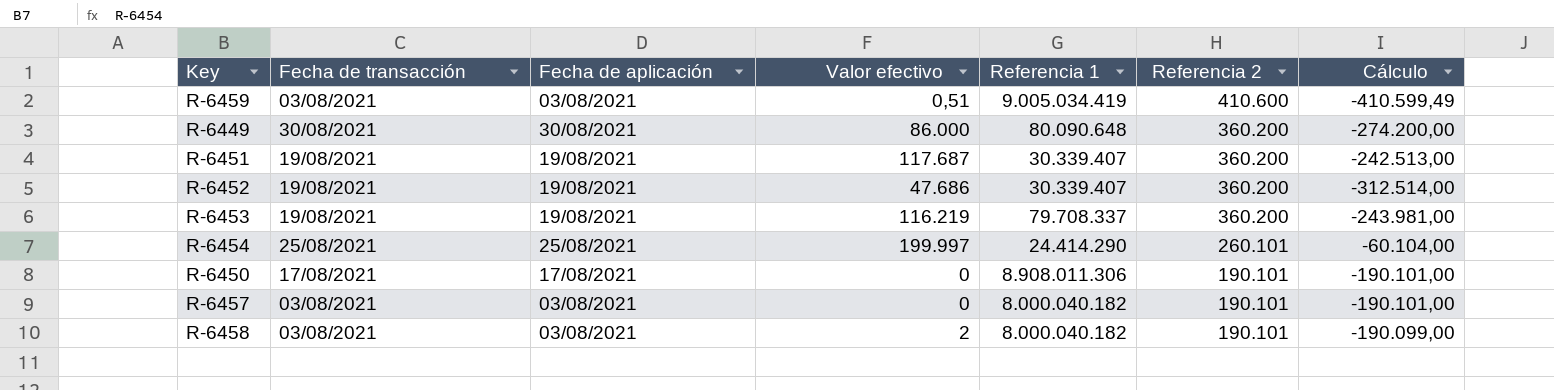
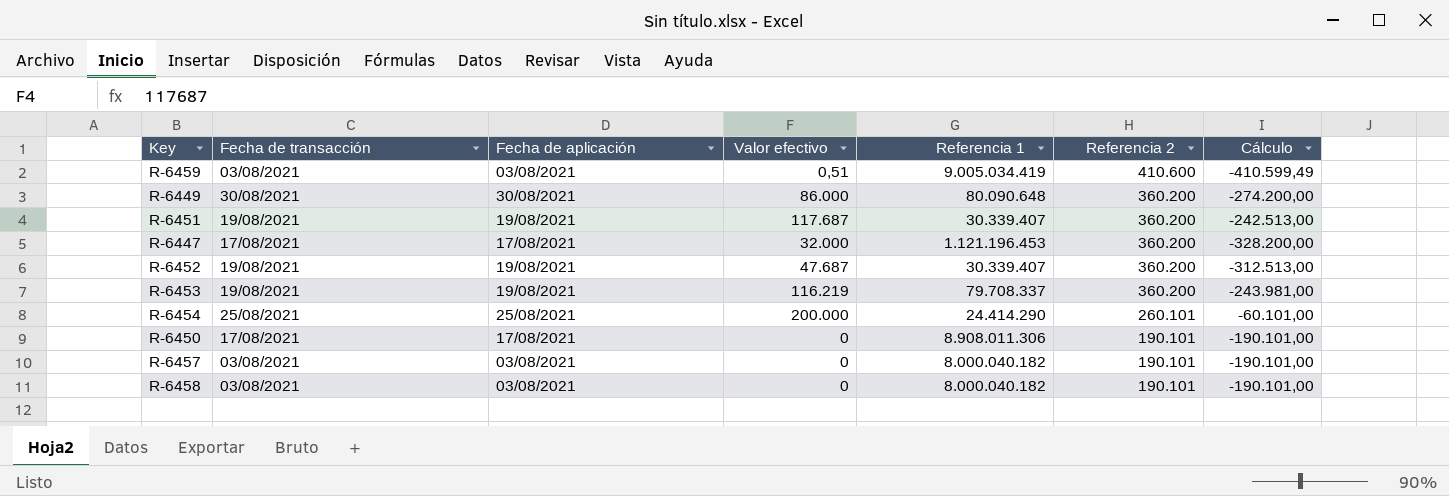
row R-6447: none -> 17/08/2021 | 17/08/2021 | 32.000 | 1.121.196.453 | 360.200 | -328.200,00
R-6452 | Valor efectivo: 47.686 -> 47.687
R-6452 | Cálculo: -312.514,00 -> -312.513,00
R-6454 | Valor efectivo: 199.997 -> 200.000
R-6454 | Cálculo: -60.104,00 -> -60.101,00
R-6458 | Valor efectivo: 2 -> 0
R-6458 | Cálculo: -190.099,00 -> -190.101,00

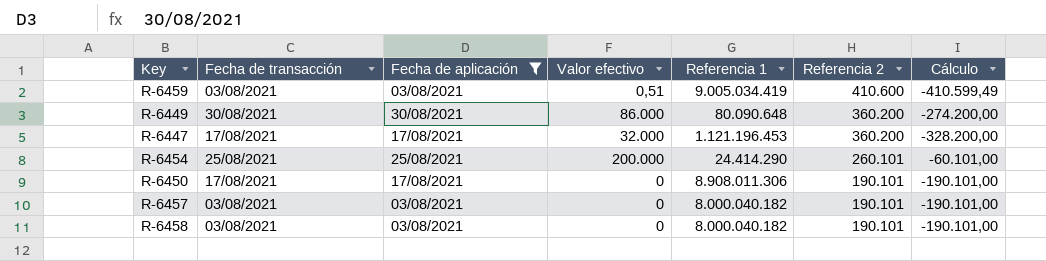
filter: none -> Fecha de aplicación != 19/08/2021

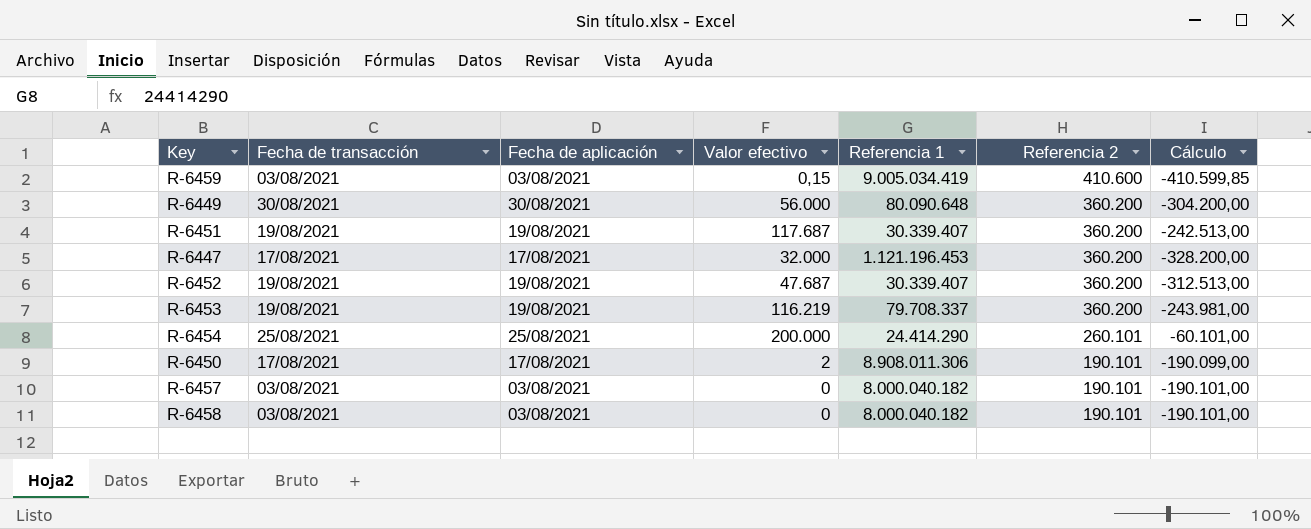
filter: Fecha de aplicación != 19/08/2021 -> none
R-6459 | Valor efectivo: 0,51 -> 0,15
R-6459 | Cálculo: -410.599,49 -> -410.599,85
R-6449 | Valor efectivo: 86.000 -> 56.000
R-6449 | Cálculo: -274.200,00 -> -304.200,00
R-6450 | Valor efectivo: 0 -> 2
R-6450 | Cálculo: -190.101,00 -> -190.099,00

